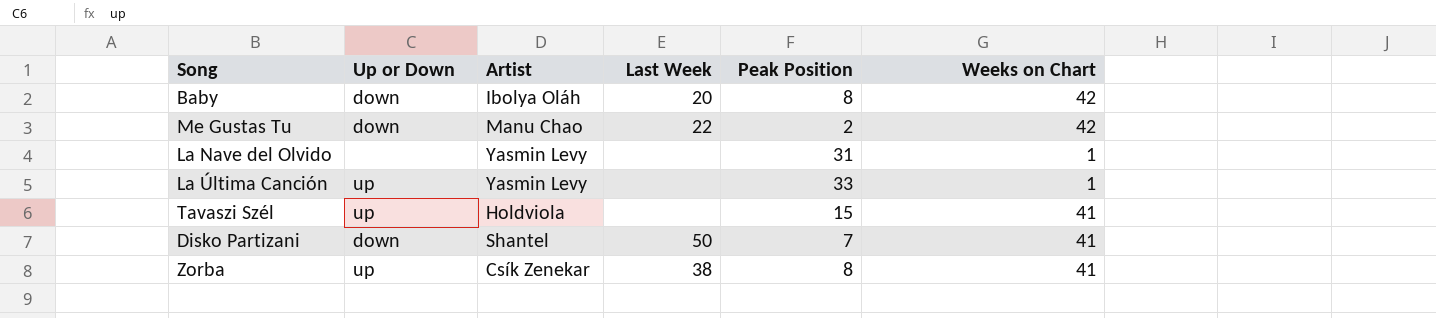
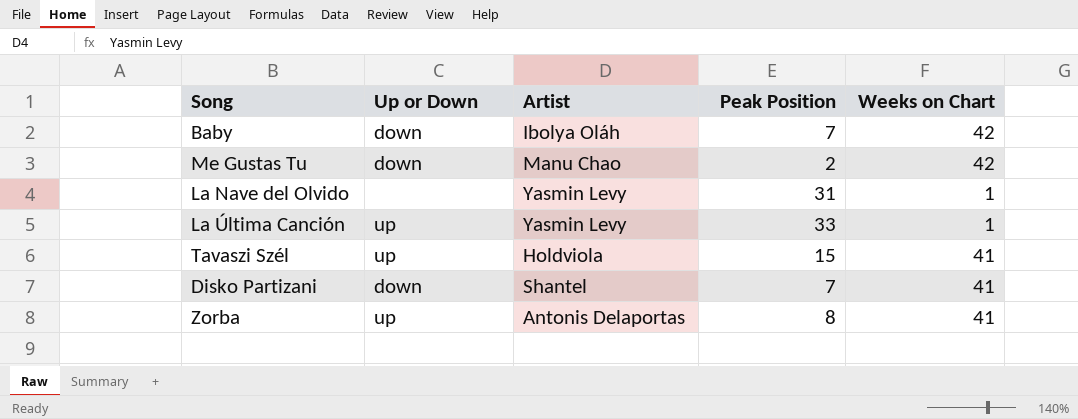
column Last Week | position: 4 -> none
Baby | Peak Position: 8 -> 7
Zorba | Artist: Csík Zenekar -> Antonis Delaportas

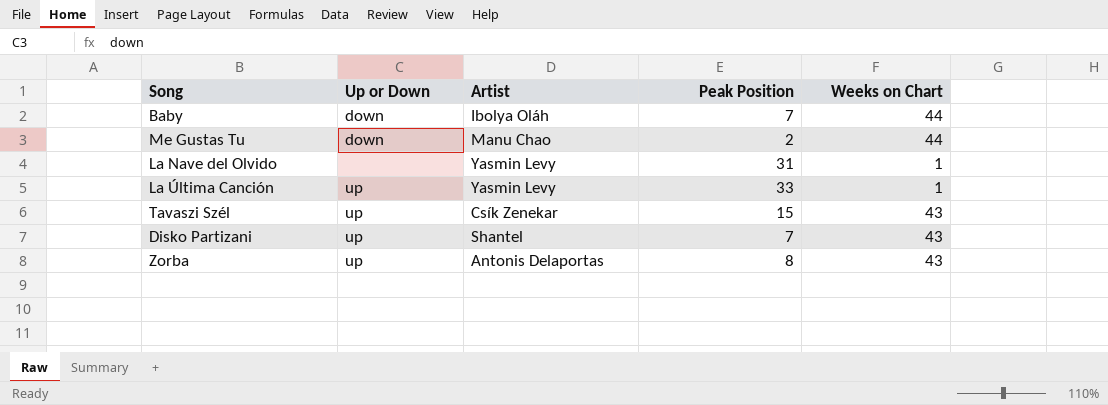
Baby | Weeks on Chart: 42 -> 44
Me Gustas Tu | Weeks on Chart: 42 -> 44
Tavaszi Szél | Artist: Holdviola -> Csík Zenekar
Tavaszi Szél | Weeks on Chart: 41 -> 43
Disko Partizani | Up or Down: down -> up
Disko Partizani | Weeks on Chart: 41 -> 43
Zorba | Weeks on Chart: 41 -> 43

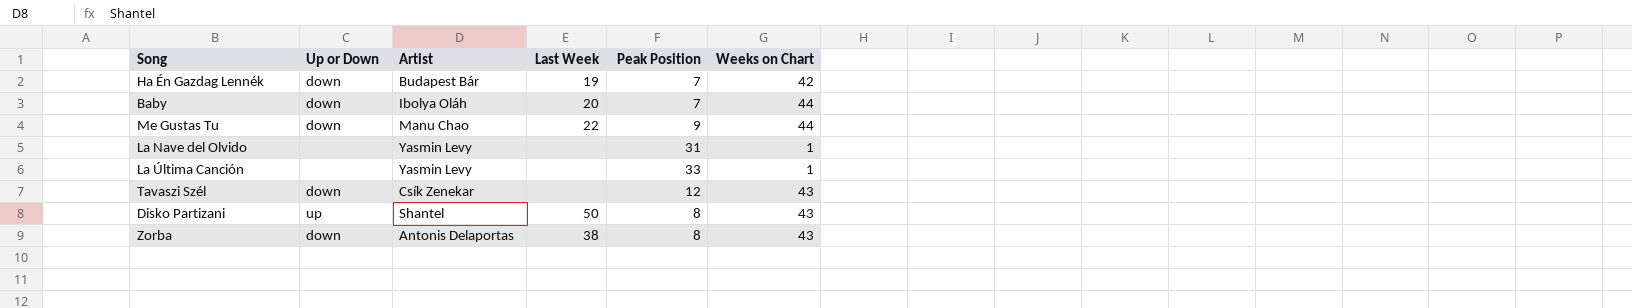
column Last Week | position: none -> 4
row Ha Én Gazdag Lennék: none -> down | Budapest Bár | 19 | 7 | 42
Me Gustas Tu | Peak Position: 2 -> 9
La Última Canción | Up or Down: up -> none
Tavaszi Szél | Up or Down: up -> down
Tavaszi Szél | Peak Position: 15 -> 12
Disko Partizani | Peak Position: 7 -> 8
Zorba | Up or Down: up -> down

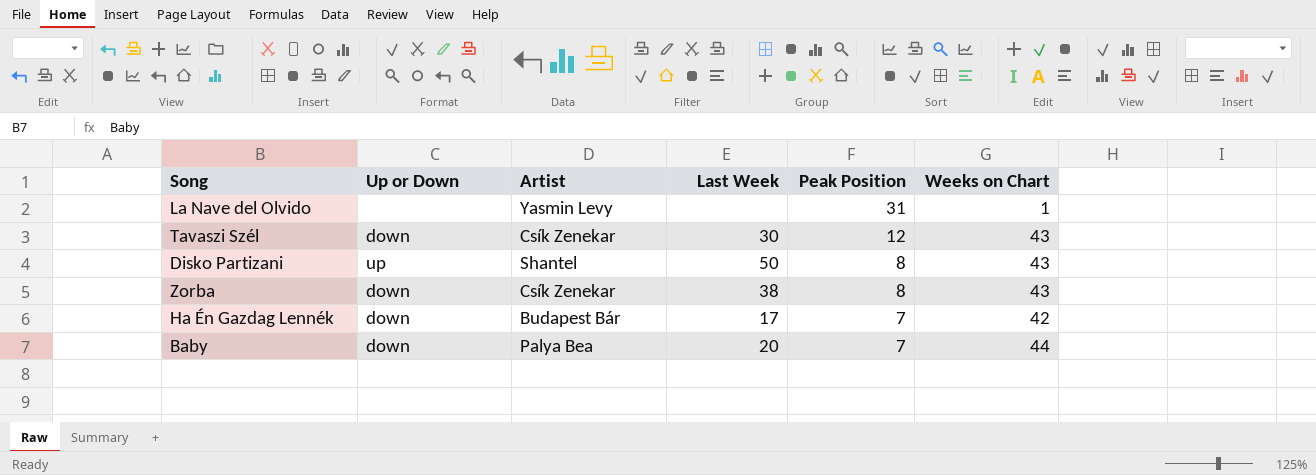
row order: none -> Peak Position descending
row Me Gustas Tu: down | Manu Chao | 22 | 9 | 44 -> none
row La Última Canción: none | Yasmin Levy | none | 33 | 1 -> none
Tavaszi Szél | Last Week: none -> 30
Zorba | Artist: Antonis Delaportas -> Csík Zenekar
Ha Én Gazdag Lennék | Last Week: 19 -> 17
Baby | Artist: Ibolya Oláh -> Palya Bea

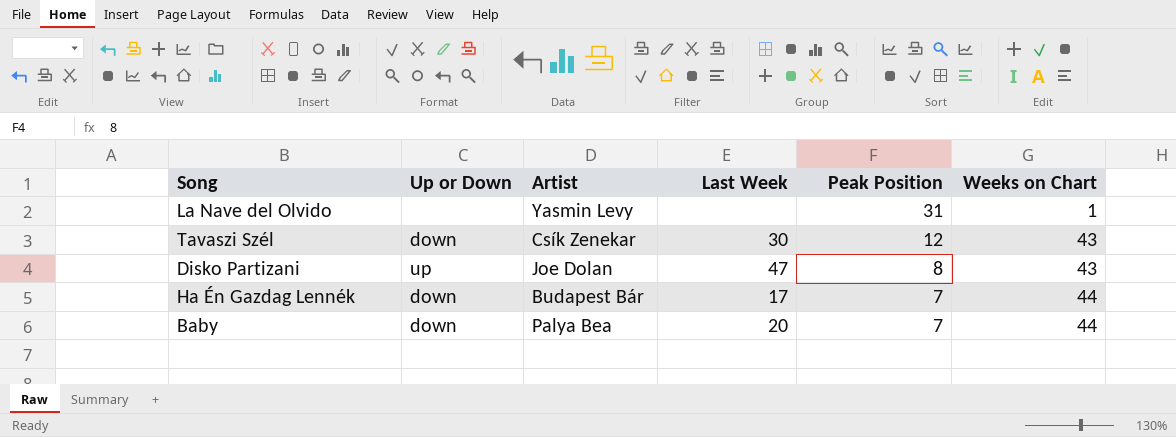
row Zorba: down | Csík Zenekar | 38 | 8 | 43 -> none
Disko Partizani | Artist: Shantel -> Joe Dolan
Disko Partizani | Last Week: 50 -> 47
Ha Én Gazdag Lennék | Weeks on Chart: 42 -> 44

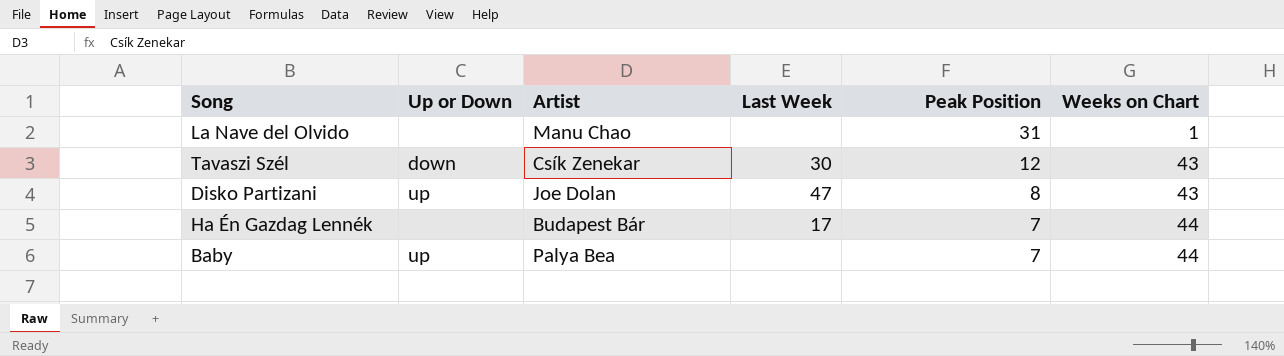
La Nave del Olvido | Artist: Yasmin Levy -> Manu Chao
Ha Én Gazdag Lennék | Up or Down: down -> none
Baby | Up or Down: down -> up
Baby | Last Week: 20 -> none

